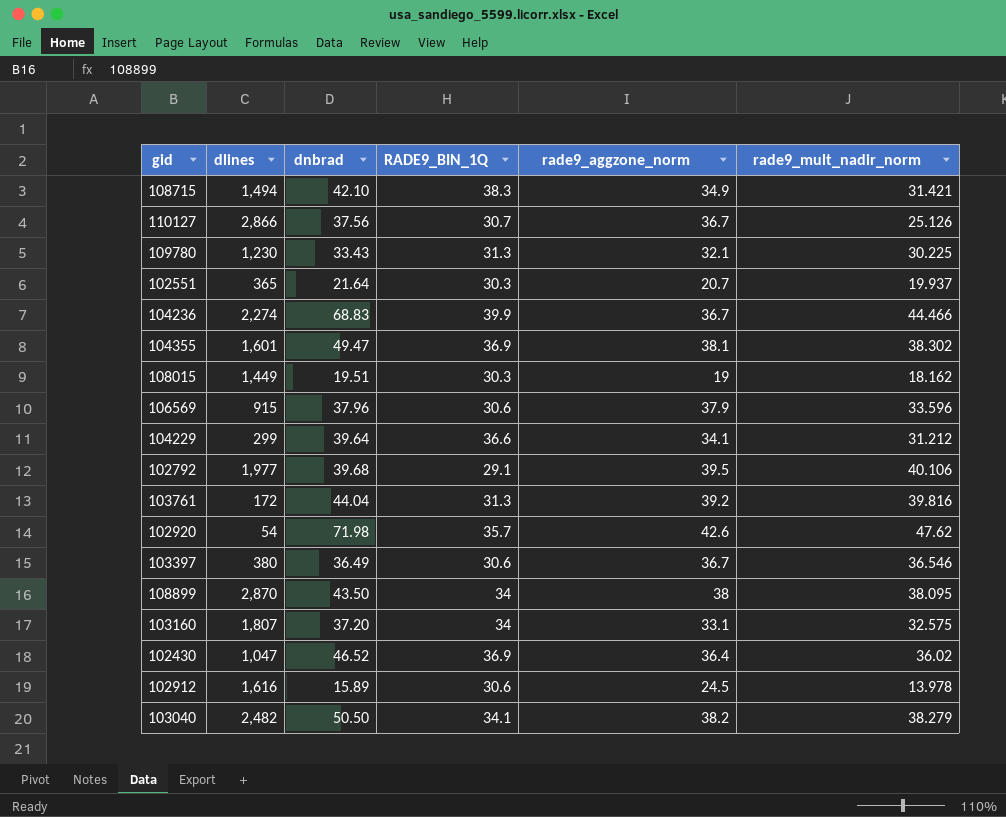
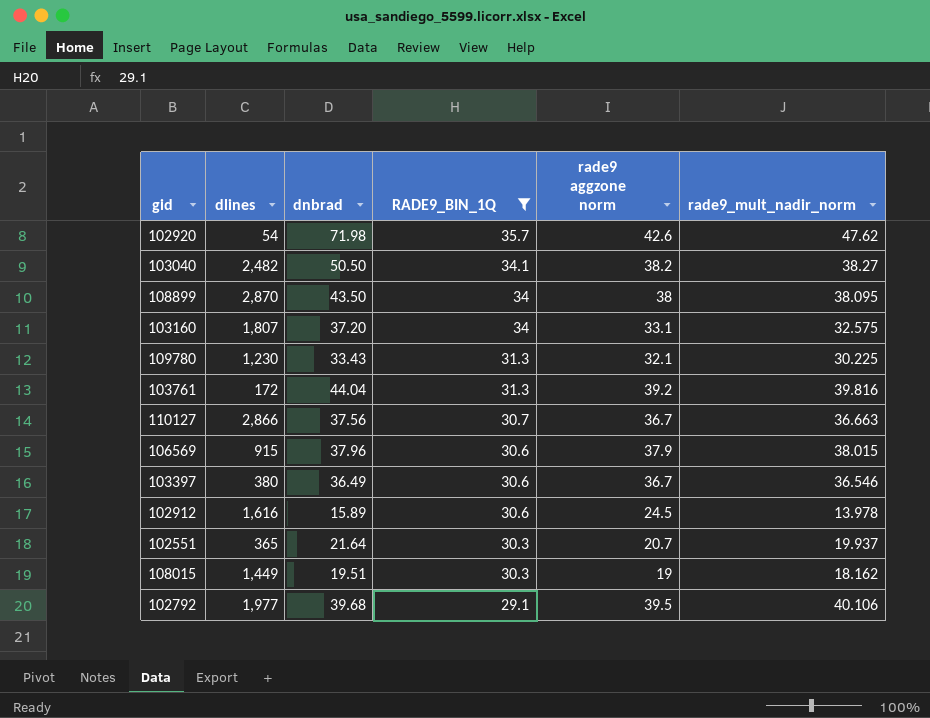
filter: none -> RADE9_BIN_1Q <= 35.7
row order: none -> RADE9_BIN_1Q descending
column name: rade9_aggzone_norm -> rade9 aggzone norm
103040 | rade9_mult_nadir_norm: 38.279 -> 38.27
110127 | rade9_mult_nadir_norm: 25.126 -> 36.663
106569 | rade9_mult_nadir_norm: 33.596 -> 38.015

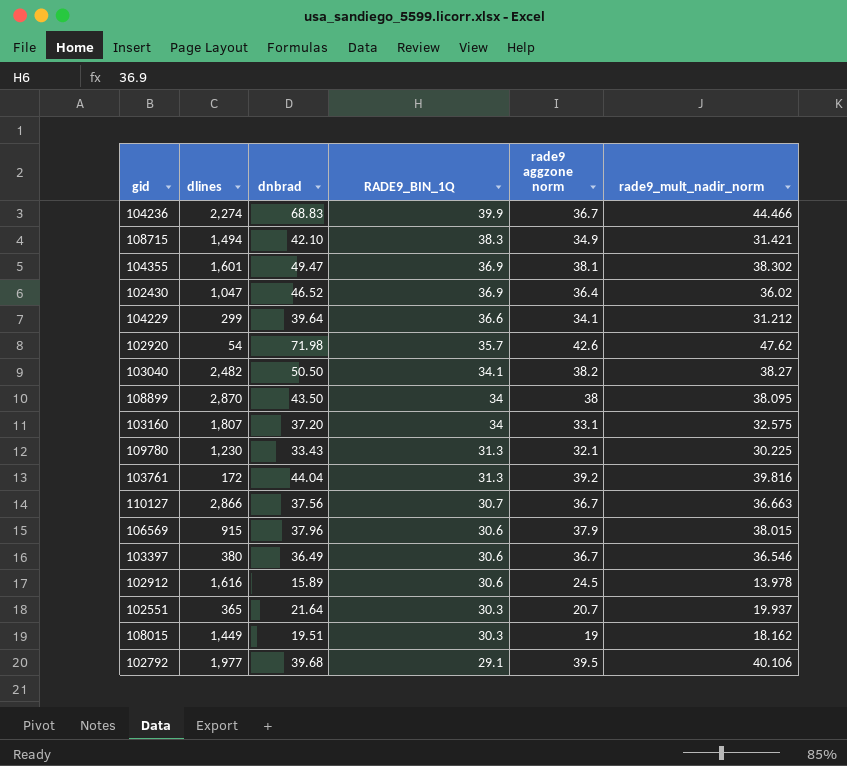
filter: RADE9_BIN_1Q <= 35.7 -> none

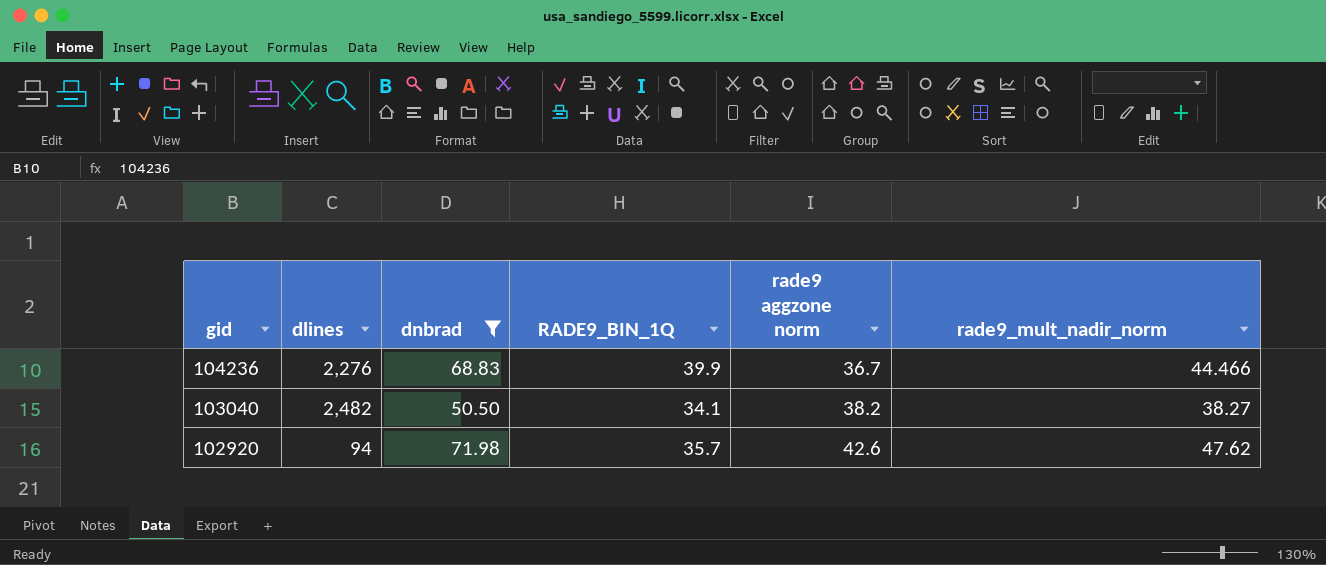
filter: none -> dnbrad >= 50.50
row order: RADE9_BIN_1Q descending -> gid descending
104236 | dlines: 2,274 -> 2,276
102920 | dlines: 54 -> 94

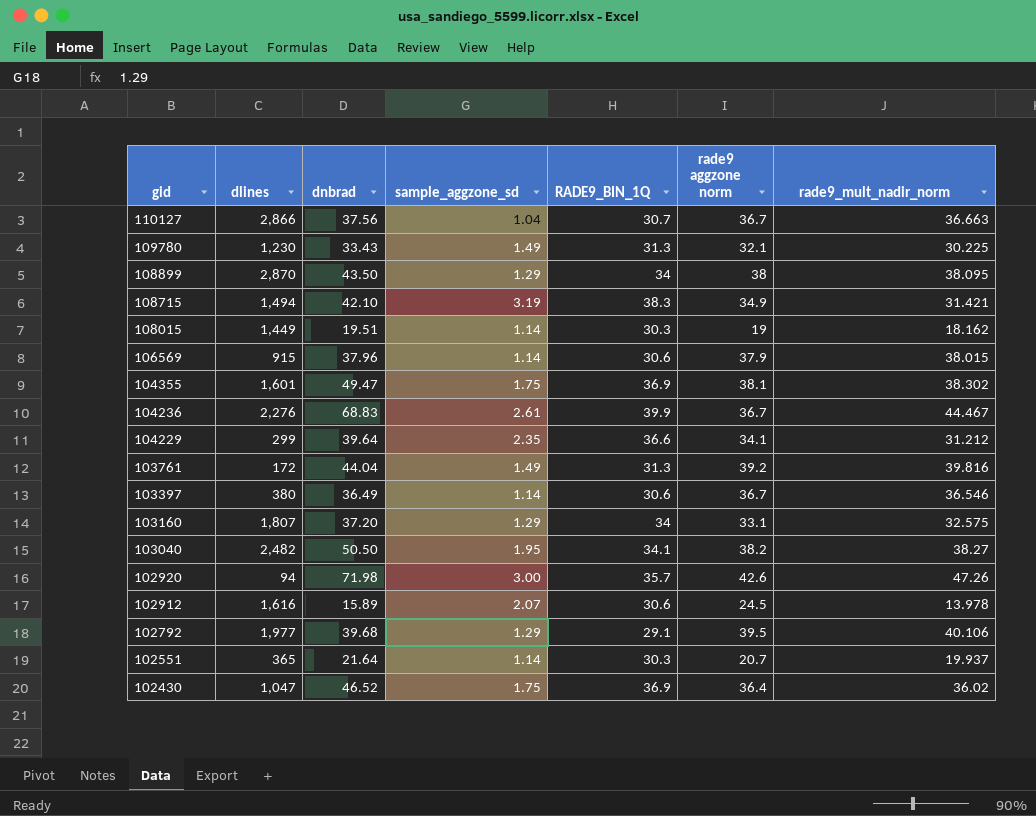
filter: dnbrad >= 50.50 -> none
column sample_aggzone_sd | position: none -> 4
104236 | rade9_mult_nadir_norm: 44.466 -> 44.467
102920 | rade9_mult_nadir_norm: 47.62 -> 47.26

